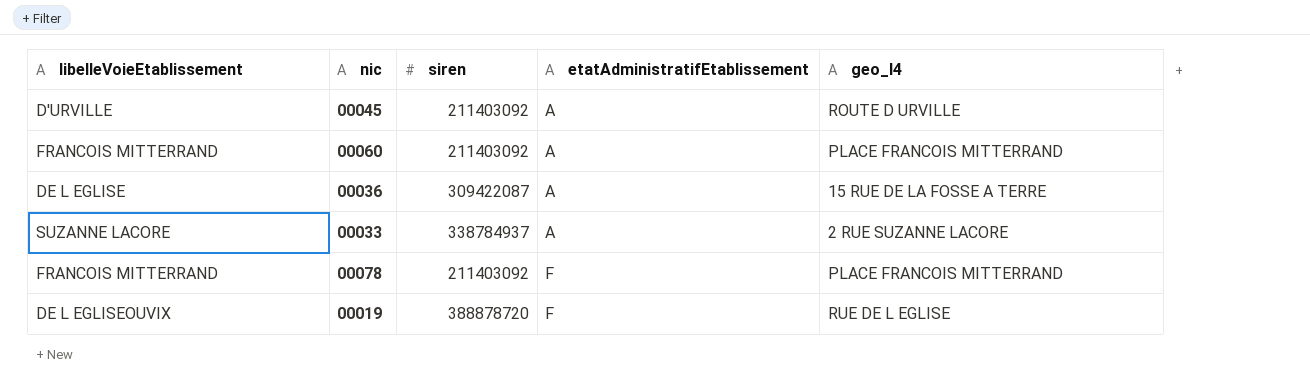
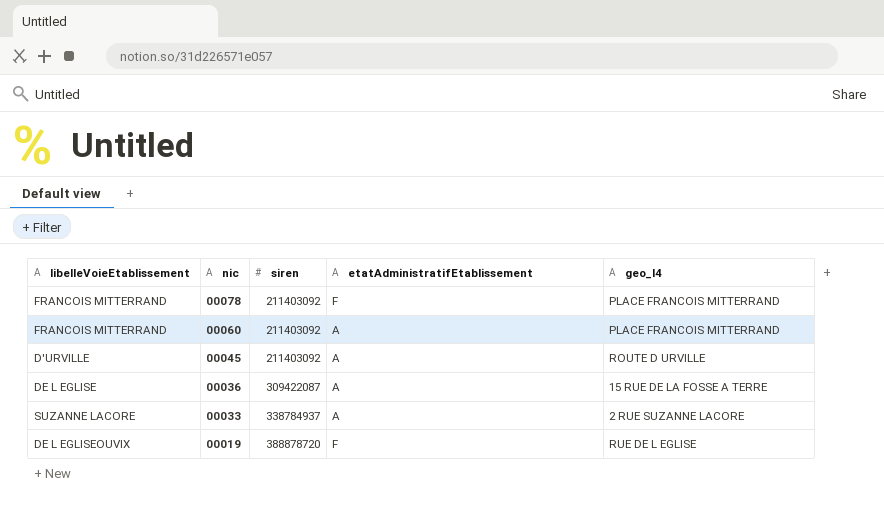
row order: etatAdministratifEtablissement ascending -> nic descending

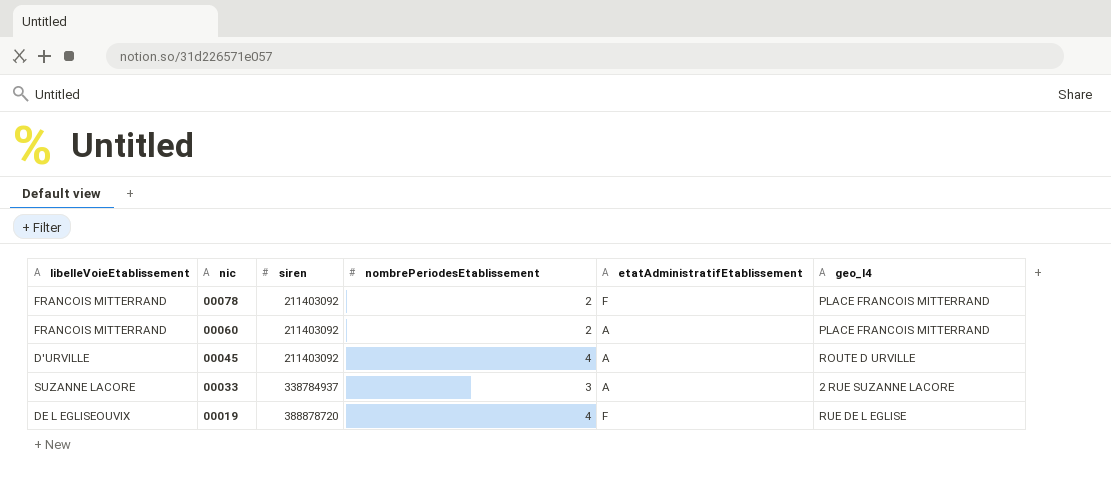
column nombrePeriodesEtablissement | position: none -> 4
row 00036: DE L EGLISE | 309422087 | A | 15 RUE DE LA FOSSE A TERRE -> none

